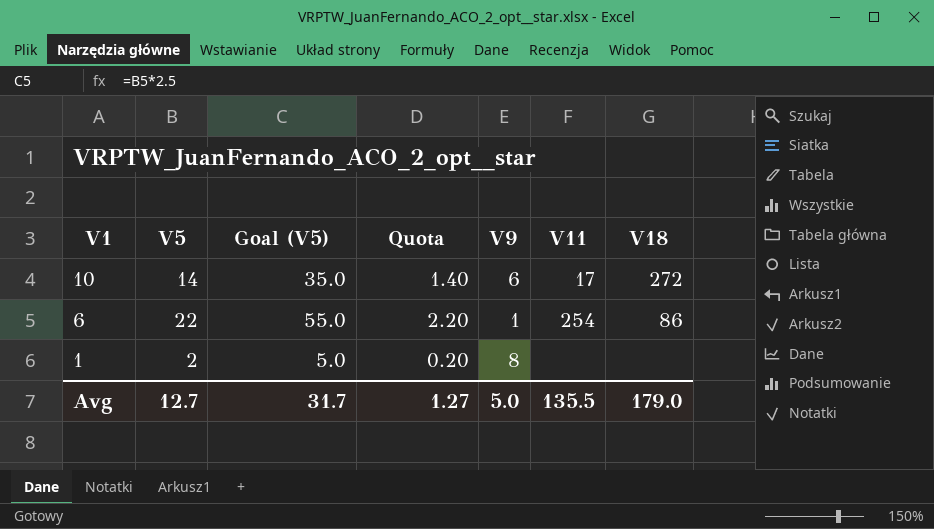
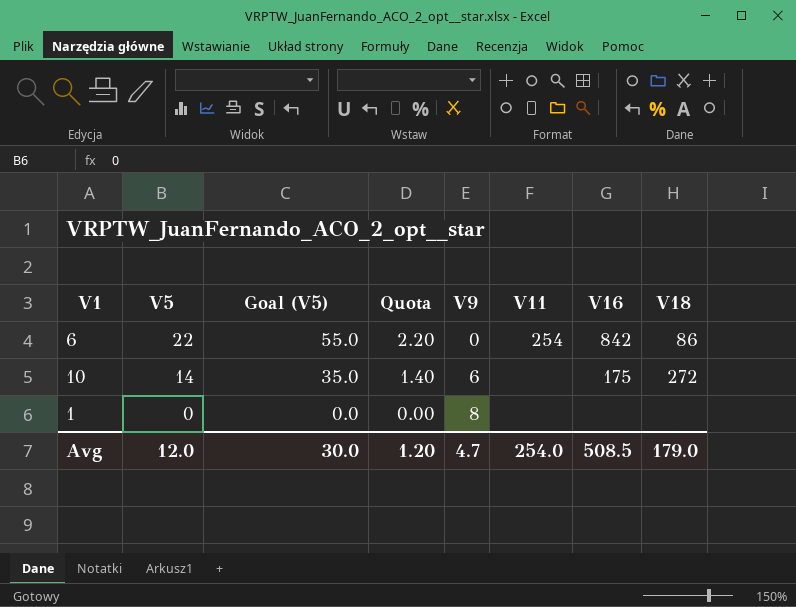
row order: V1 descending -> V5 descending
column V16 | position: none -> 7
6 | V9: 1 -> 0
10 | V11: 17 -> none
1 | V5: 2 -> 0
1 | Goal (V5): 5.0 -> 0.0
1 | Quota: 0.20 -> 0.00
Avg | V5: 12.7 -> 12.0
Avg | Goal (V5): 31.7 -> 30.0
Avg | Quota: 1.27 -> 1.20
Avg | V9: 5.0 -> 4.7
Avg | V11: 135.5 -> 254.0

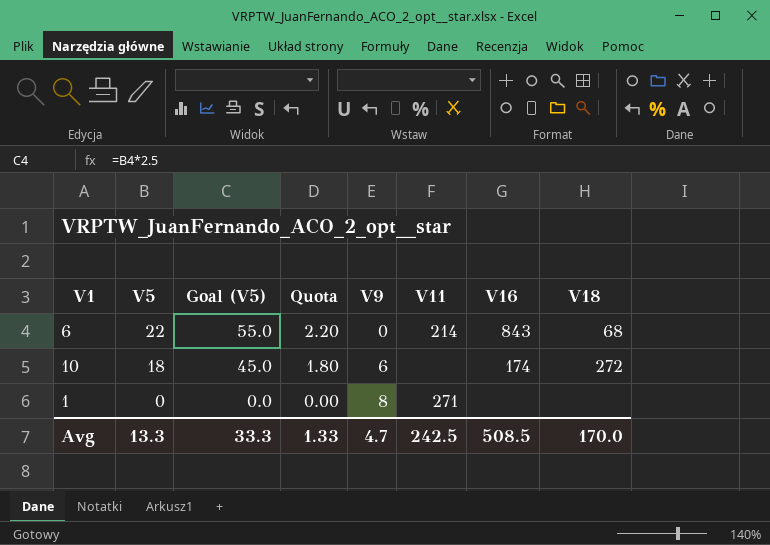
6 | V11: 254 -> 214
6 | V16: 842 -> 843
6 | V18: 86 -> 68
10 | V5: 14 -> 18
10 | Goal (V5): 35.0 -> 45.0
10 | Quota: 1.40 -> 1.80
10 | V16: 175 -> 174
1 | V11: none -> 271
Avg | V5: 12.0 -> 13.3
Avg | Goal (V5): 30.0 -> 33.3
Avg | Quota: 1.20 -> 1.33
Avg | V11: 254.0 -> 242.5
Avg | V18: 179.0 -> 170.0

